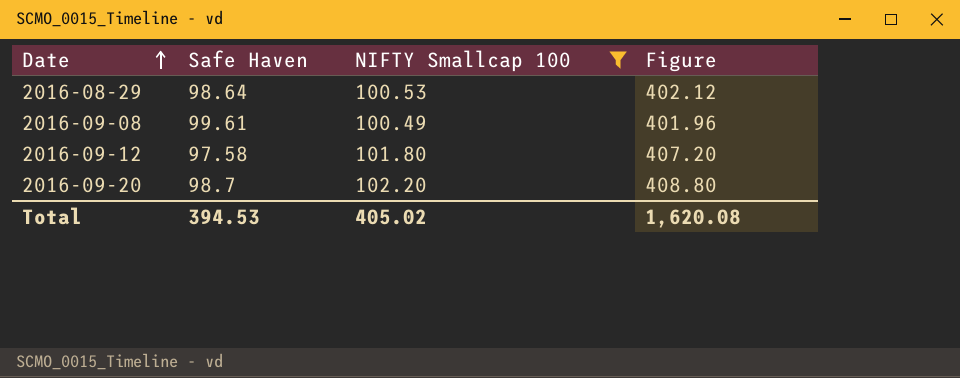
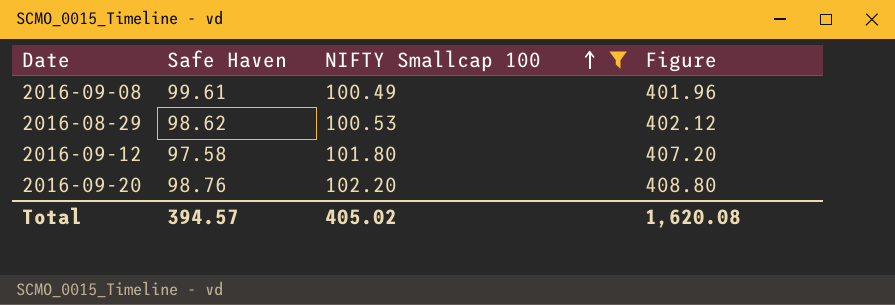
row order: Date ascending -> NIFTY Smallcap 100 ascending
2016-08-29 | Safe Haven: 98.64 -> 98.62
2016-09-20 | Safe Haven: 98.7 -> 98.76
Total | Safe Haven: 394.53 -> 394.57

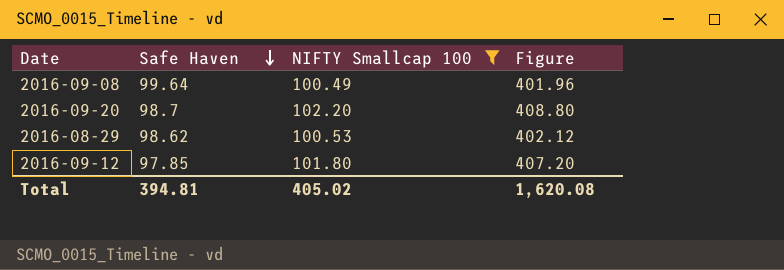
row order: NIFTY Smallcap 100 ascending -> Safe Haven descending
2016-09-08 | Safe Haven: 99.61 -> 99.64
2016-09-20 | Safe Haven: 98.76 -> 98.7
2016-09-12 | Safe Haven: 97.58 -> 97.85
Total | Safe Haven: 394.57 -> 394.81

